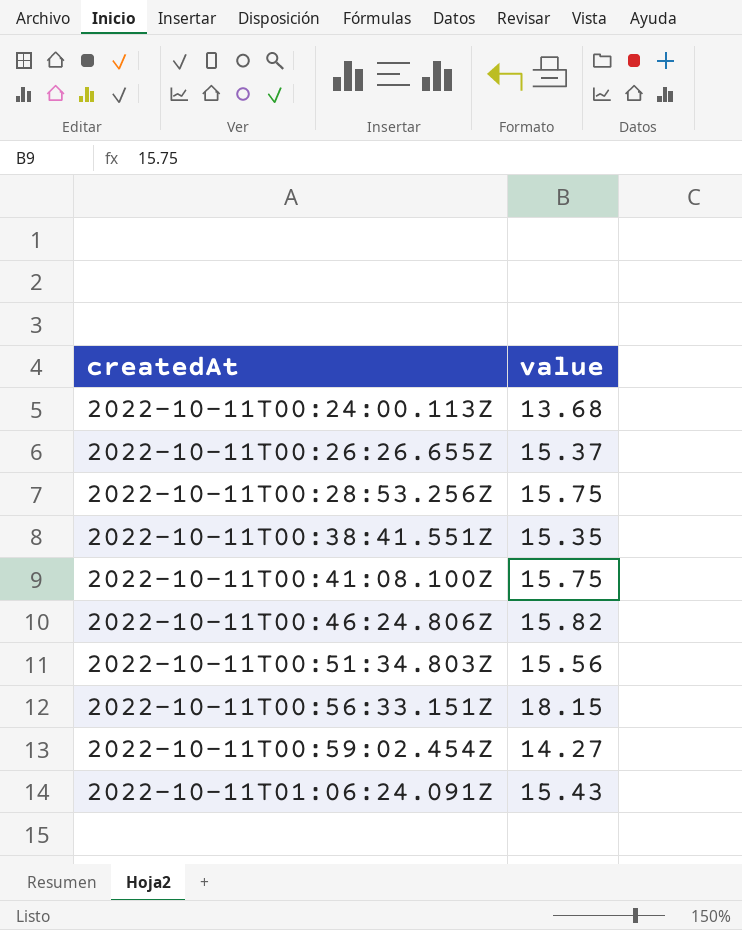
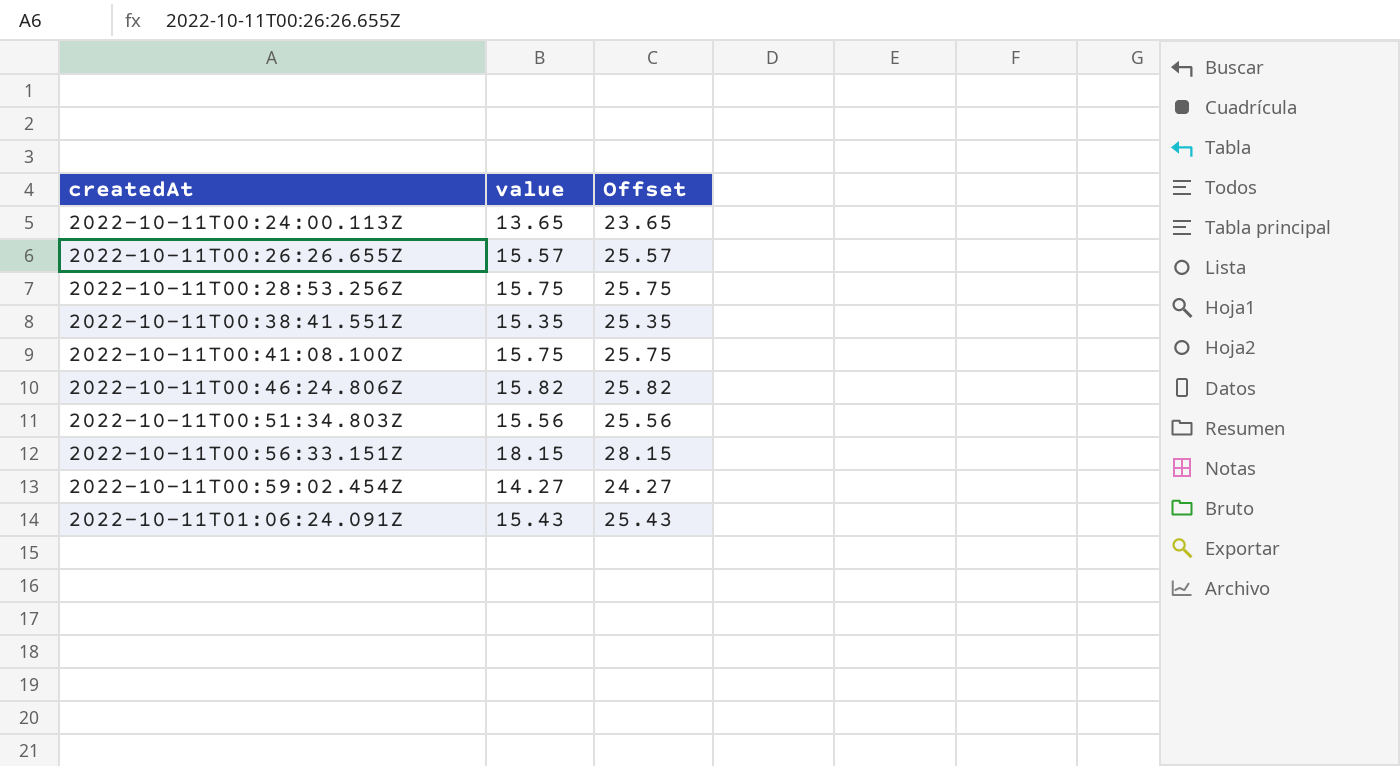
column Offset | formula: none -> [value] + 10
2022-10-11T00:24:00.113Z | value: 13.68 -> 13.65
2022-10-11T00:26:26.655Z | value: 15.37 -> 15.57

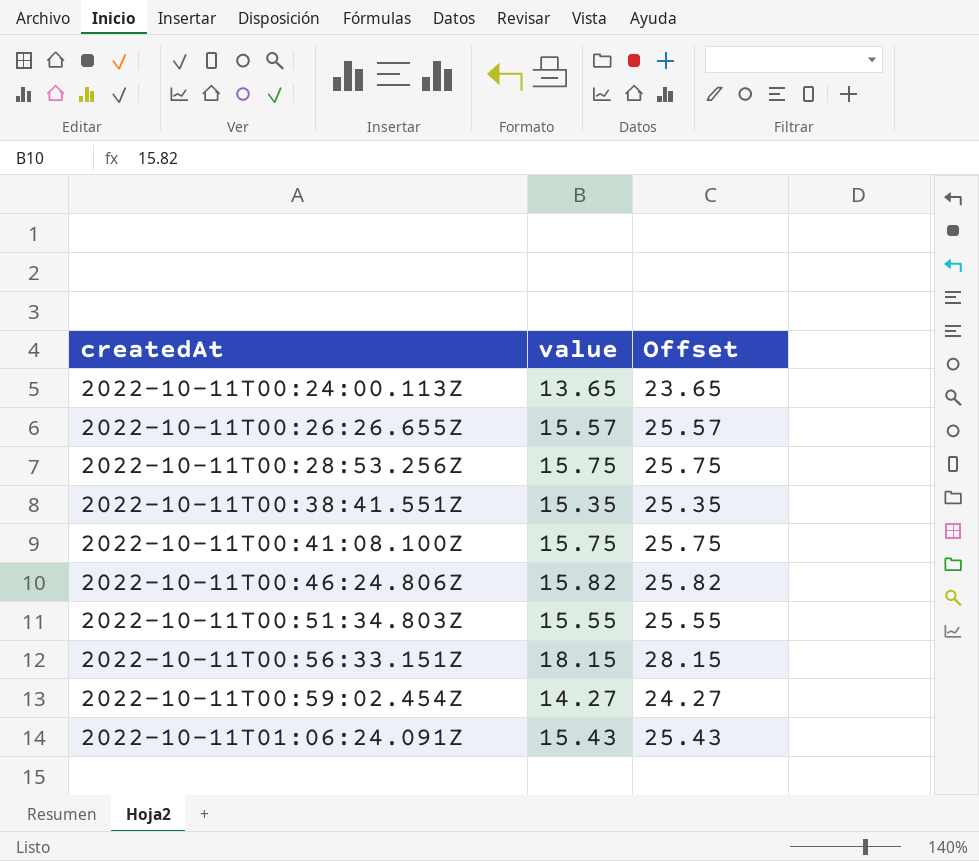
2022-10-11T00:51:34.803Z | value: 15.56 -> 15.55
2022-10-11T00:51:34.803Z | Offset: 25.56 -> 25.55

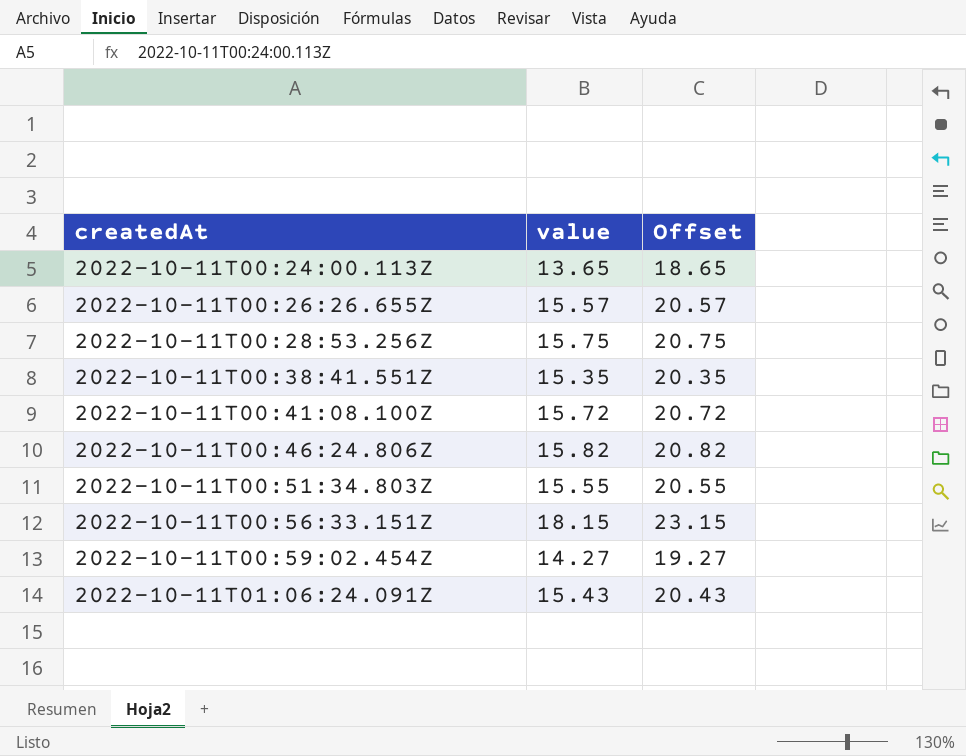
column Offset | formula: [value] + 10 -> [value] + 5
2022-10-11T00:41:08.100Z | value: 15.75 -> 15.72

